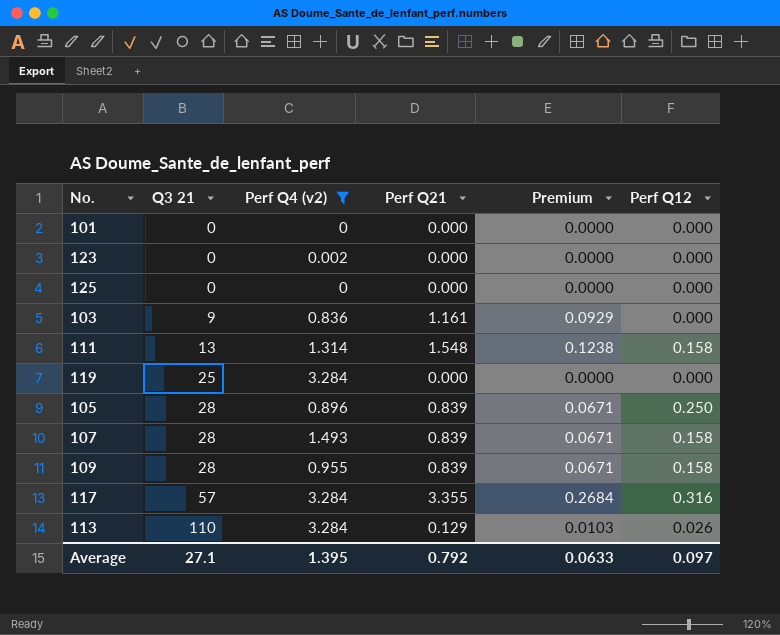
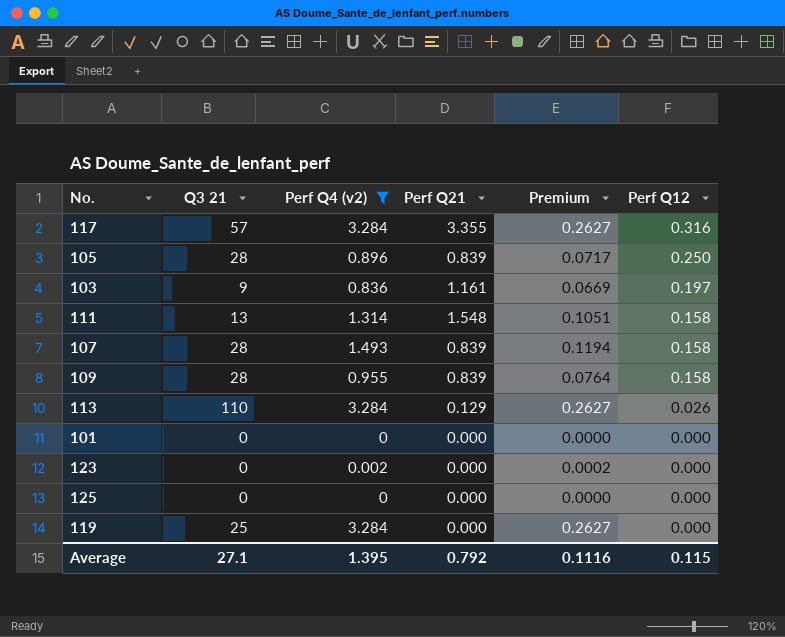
row order: Q3 21 ascending -> Perf Q12 descending
column Premium | formula: [Perf Q21] * 0.08 -> [Perf Q4 (v2)] * 0.08
103 | Perf Q12: 0.000 -> 0.197
Average | Premium: 0.0633 -> 0.1116
Average | Perf Q12: 0.097 -> 0.115

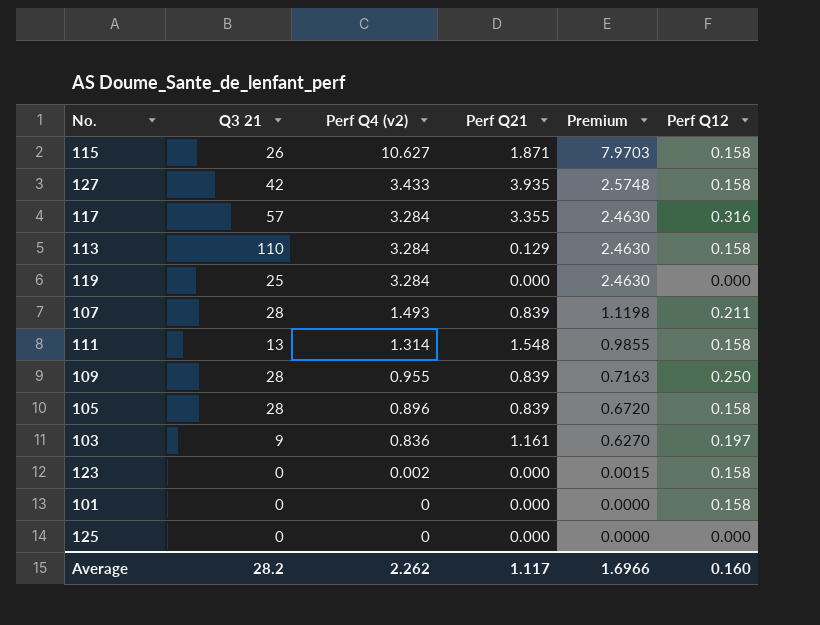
filter: Perf Q4 (v2) <= 3.284 -> none
row order: Perf Q12 descending -> Perf Q4 (v2) descending
column Premium | formula: [Perf Q4 (v2)] * 0.08 -> [Perf Q4 (v2)] * 0.75
113 | Perf Q12: 0.026 -> 0.158
107 | Perf Q12: 0.158 -> 0.211
109 | Perf Q12: 0.158 -> 0.250
105 | Perf Q12: 0.250 -> 0.158
123 | Perf Q12: 0.000 -> 0.158
101 | Perf Q12: 0.000 -> 0.158
Average | Q3 21: 27.1 -> 28.2
Average | Perf Q4 (v2): 1.395 -> 2.262
Average | Perf Q21: 0.792 -> 1.117
Average | Premium: 0.1116 -> 1.6966
Average | Perf Q12: 0.115 -> 0.160

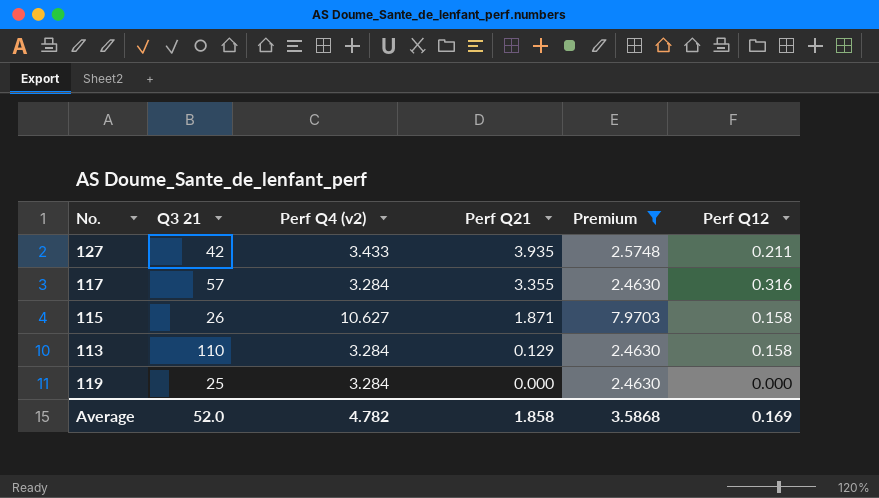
filter: none -> Premium >= 2.4630
row order: Perf Q4 (v2) descending -> Perf Q21 descending
127 | Perf Q12: 0.158 -> 0.211
Average | Q3 21: 28.2 -> 52.0
Average | Perf Q4 (v2): 2.262 -> 4.782
Average | Perf Q21: 1.117 -> 1.858
Average | Premium: 1.6966 -> 3.5868
Average | Perf Q12: 0.160 -> 0.169

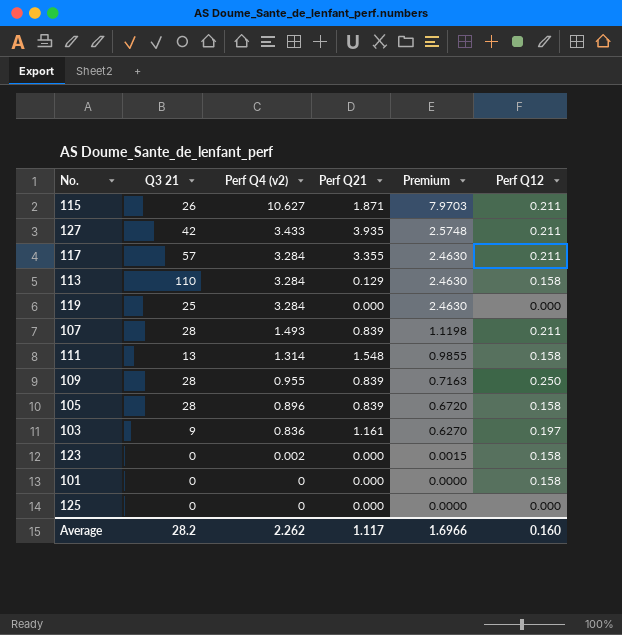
filter: Premium >= 2.4630 -> none
row order: Perf Q21 descending -> Perf Q4 (v2) descending
115 | Perf Q12: 0.158 -> 0.211
117 | Perf Q12: 0.316 -> 0.211
Average | Q3 21: 52.0 -> 28.2
Average | Perf Q4 (v2): 4.782 -> 2.262
Average | Perf Q21: 1.858 -> 1.117
Average | Premium: 3.5868 -> 1.6966
Average | Perf Q12: 0.169 -> 0.160

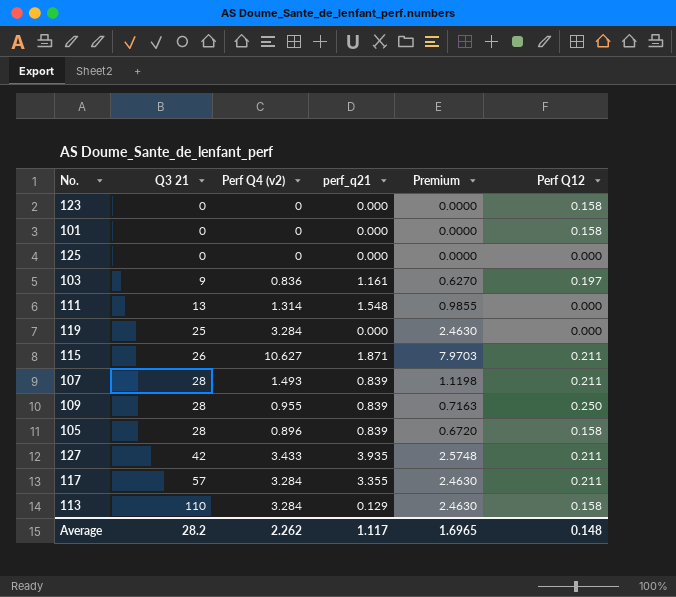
row order: Perf Q4 (v2) descending -> Q3 21 ascending
column name: Perf Q21 -> perf_q21
123 | Perf Q4 (v2): 0.002 -> 0
123 | Premium: 0.0015 -> 0.0000
111 | Perf Q12: 0.158 -> 0.000
Average | Premium: 1.6966 -> 1.6965
Average | Perf Q12: 0.160 -> 0.148

